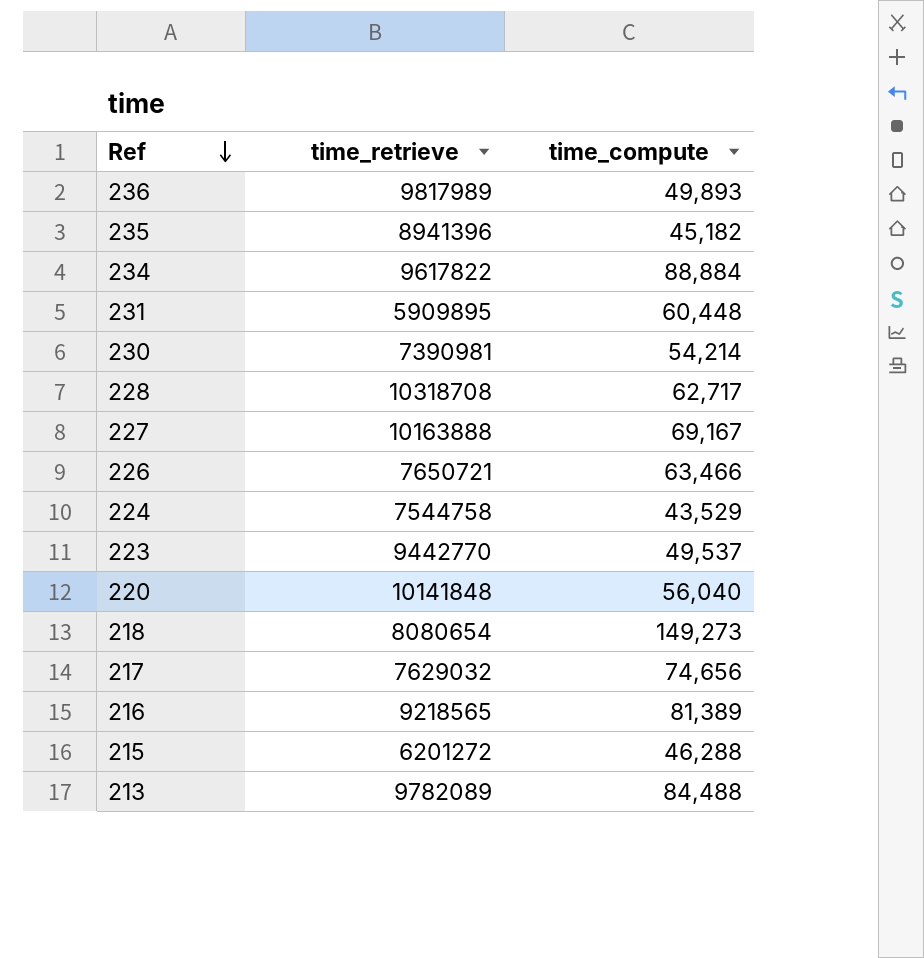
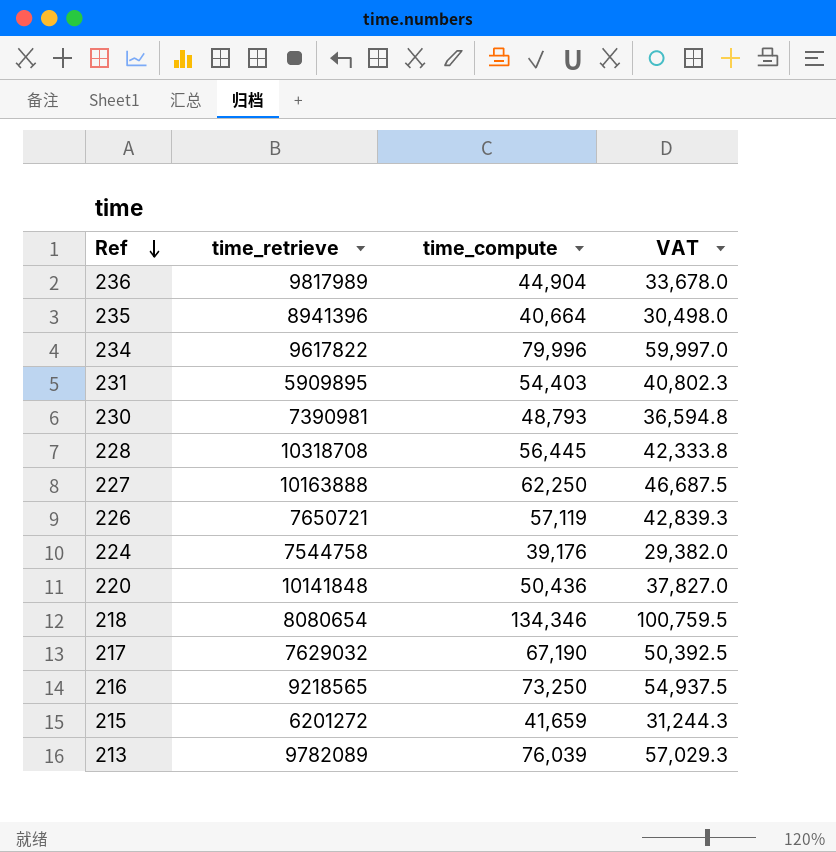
column VAT | formula: none -> [time_compute] * 0.75
row 223: 9442770 | 49,537 -> none
236 | time_compute: 49,893 -> 44,904
235 | time_compute: 45,182 -> 40,664
234 | time_compute: 88,884 -> 79,996
231 | time_compute: 60,448 -> 54,403
230 | time_compute: 54,214 -> 48,793
228 | time_compute: 62,717 -> 56,445
227 | time_compute: 69,167 -> 62,250
226 | time_compute: 63,466 -> 57,119
224 | time_compute: 43,529 -> 39,176
220 | time_compute: 56,040 -> 50,436
218 | time_compute: 149,273 -> 134,346
217 | time_compute: 74,656 -> 67,190
216 | time_compute: 81,389 -> 73,250
215 | time_compute: 46,288 -> 41,659
213 | time_compute: 84,488 -> 76,039

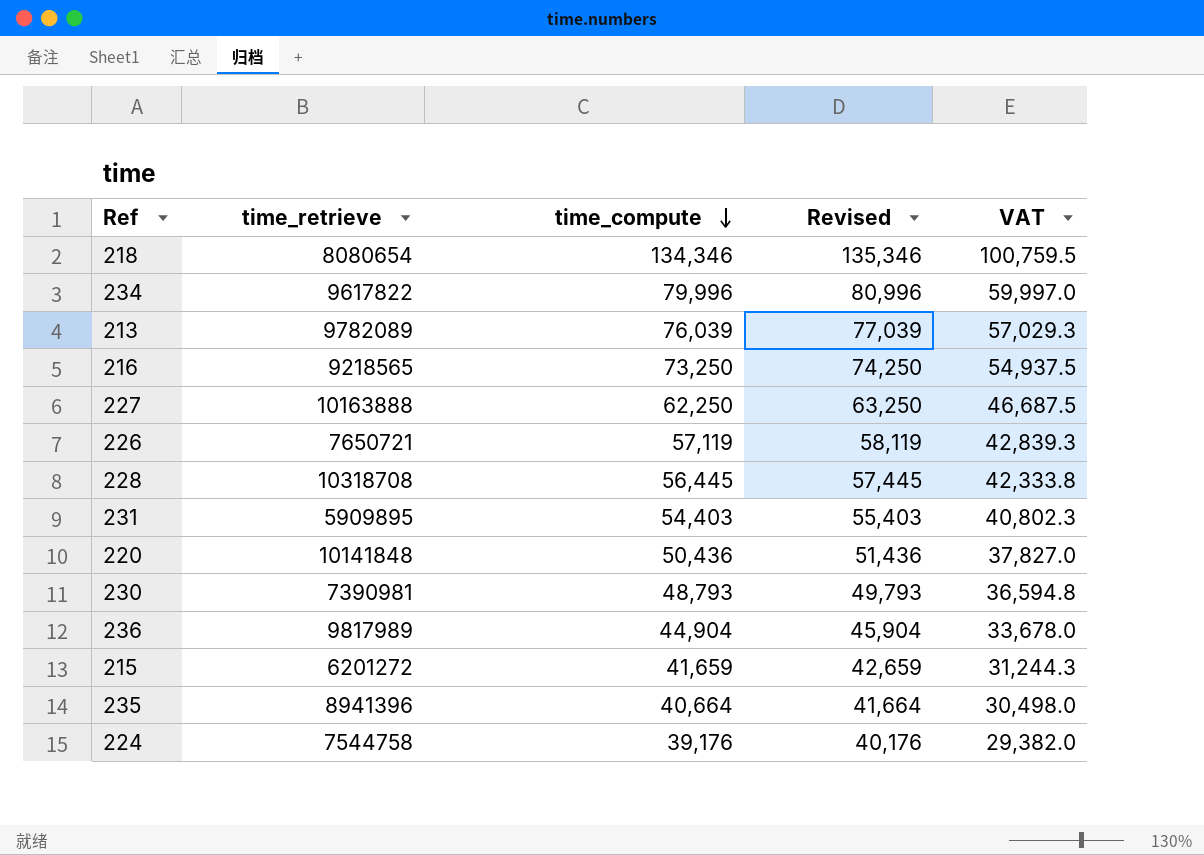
row order: Ref descending -> time_compute descending
column Revised | formula: none -> [time_compute] + 1000
row 217: 7629032 | 67,190 | 50,392.5 -> none

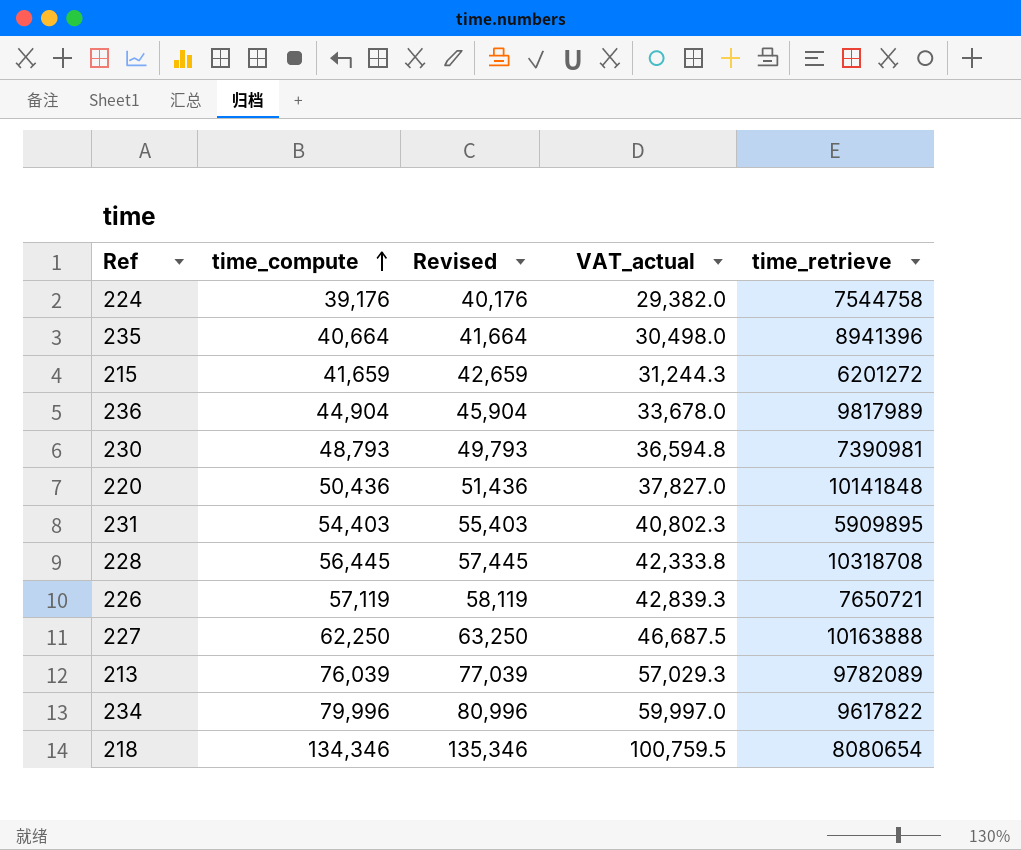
row order: time_compute descending -> time_compute ascending
column name: VAT -> VAT_actual
column time_retrieve | position: 2 -> 5
row 216: 9218565 | 73,250 | 74,250 | 54,937.5 -> none

